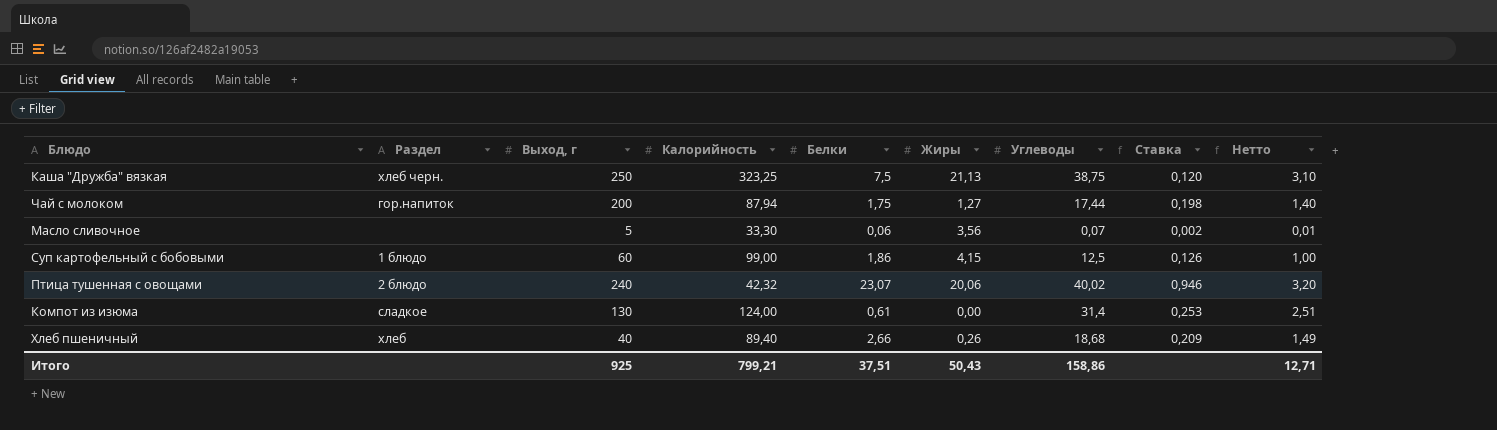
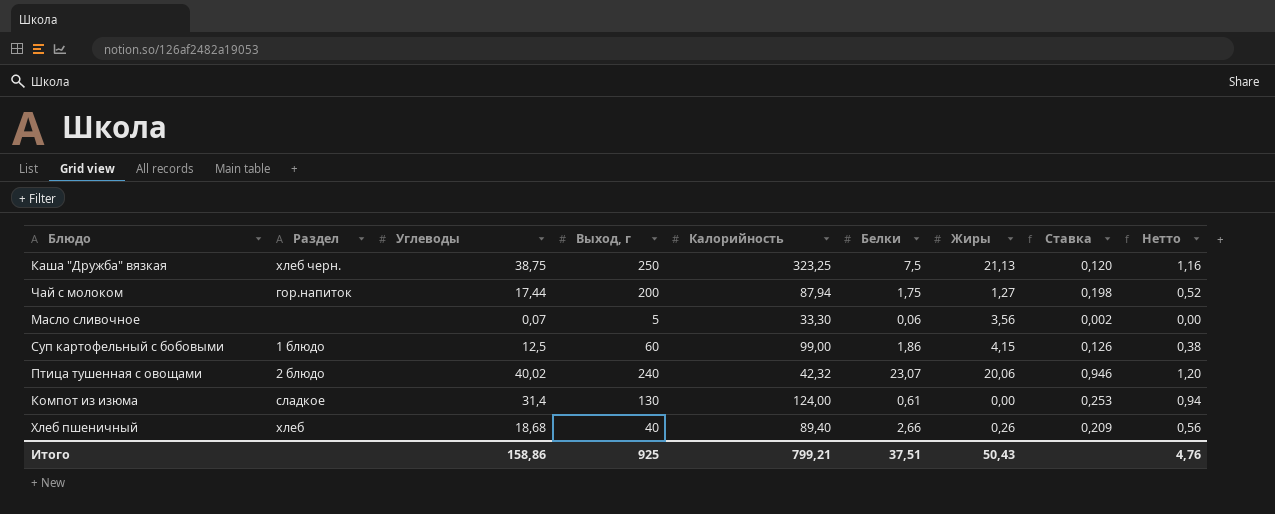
column Углеводы | position: 7 -> 3
column Нетто | formula: [Углеводы] * 0,08 -> [Углеводы] * 0,03
Итого | Нетто: 12,71 -> 4,76

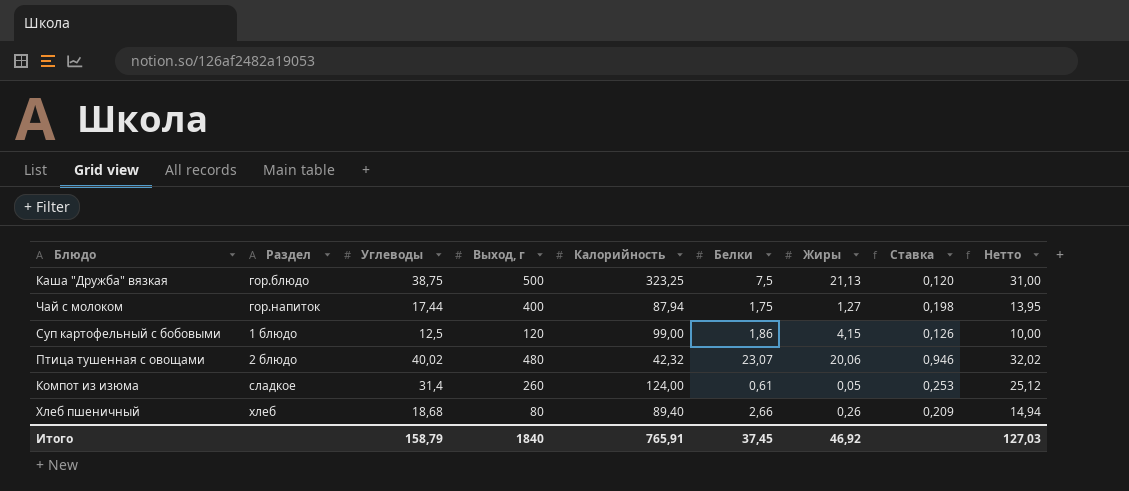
column Нетто | formula: [Углеводы] * 0,03 -> [Углеводы] * 0,8
row Масло сливочное: none | 0,07 | 5 | 33,30 | 0,06 | 3,56 | 0,002 | 0,00 -> none
Каша "Дружба" вязкая | Раздел: хлеб черн. -> гор.блюдо
Каша "Дружба" вязкая | Выход, г: 250 -> 500
Чай с молоком | Выход, г: 200 -> 400
Суп картофельный с бобовыми | Выход, г: 60 -> 120
Птица тушенная с овощами | Выход, г: 240 -> 480
Компот из изюма | Выход, г: 130 -> 260
Компот из изюма | Жиры: 0,00 -> 0,05
Хлеб пшеничный | Выход, г: 40 -> 80
Итого | Углеводы: 158,86 -> 158,79
Итого | Выход, г: 925 -> 1840
Итого | Калорийность: 799,21 -> 765,91
Итого | Белки: 37,51 -> 37,45
Итого | Жиры: 50,43 -> 46,92
Итого | Нетто: 4,76 -> 127,03

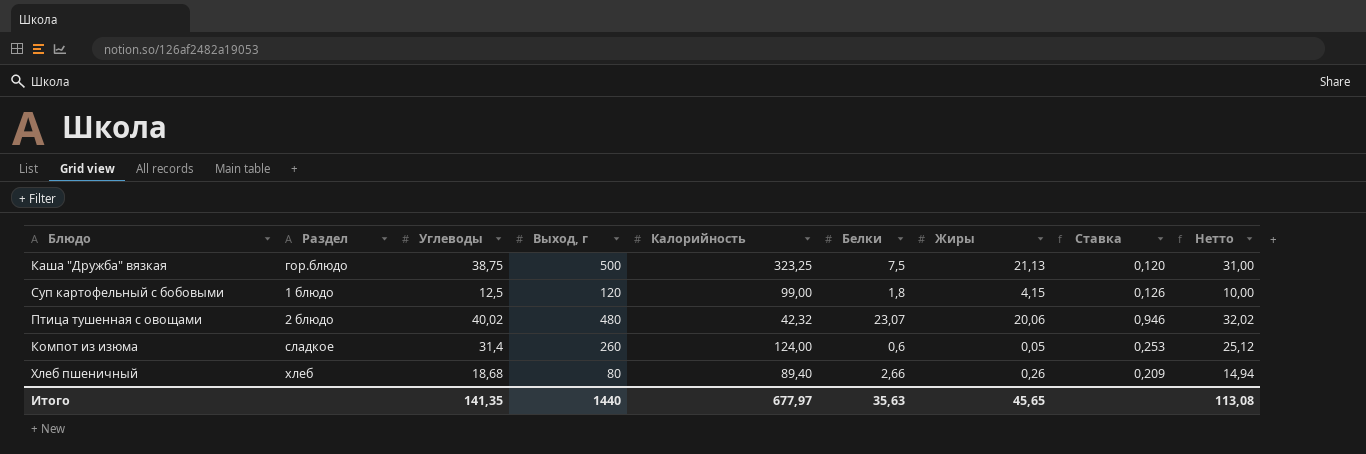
row Чай с молоком: гор.напиток | 17,44 | 400 | 87,94 | 1,75 | 1,27 | 0,198 | 13,95 -> none
Суп картофельный с бобовыми | Белки: 1,86 -> 1,8
Компот из изюма | Белки: 0,61 -> 0,6
Итого | Углеводы: 158,79 -> 141,35
Итого | Выход, г: 1840 -> 1440
Итого | Калорийность: 765,91 -> 677,97
Итого | Белки: 37,45 -> 35,63
Итого | Жиры: 46,92 -> 45,65
Итого | Нетто: 127,03 -> 113,08

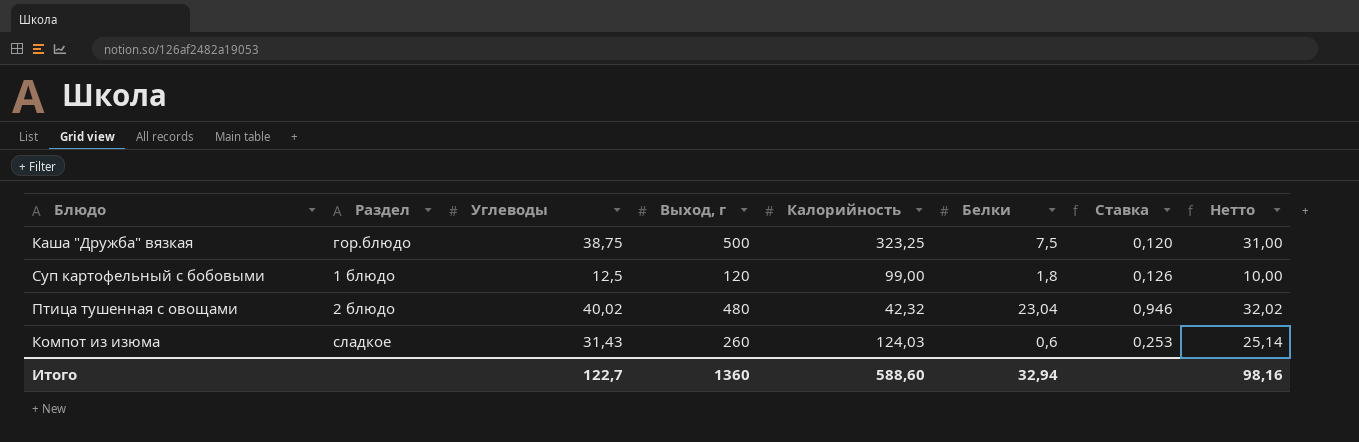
column Жиры | position: 7 -> none
row Хлеб пшеничный: хлеб | 18,68 | 80 | 89,40 | 2,66 | 0,26 | 0,209 | 14,94 -> none
Птица тушенная с овощами | Белки: 23,07 -> 23,04
Компот из изюма | Углеводы: 31,4 -> 31,43
Компот из изюма | Калорийность: 124,00 -> 124,03
Компот из изюма | Нетто: 25,12 -> 25,14
Итого | Углеводы: 141,35 -> 122,7
Итого | Выход, г: 1440 -> 1360
Итого | Калорийность: 677,97 -> 588,60
Итого | Белки: 35,63 -> 32,94
Итого | Нетто: 113,08 -> 98,16

